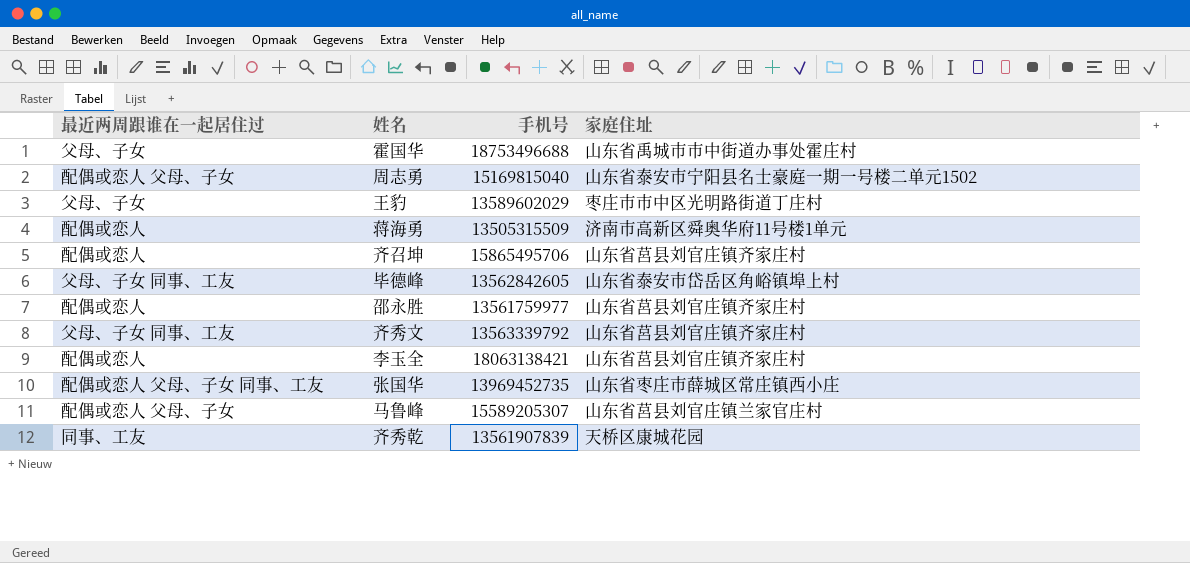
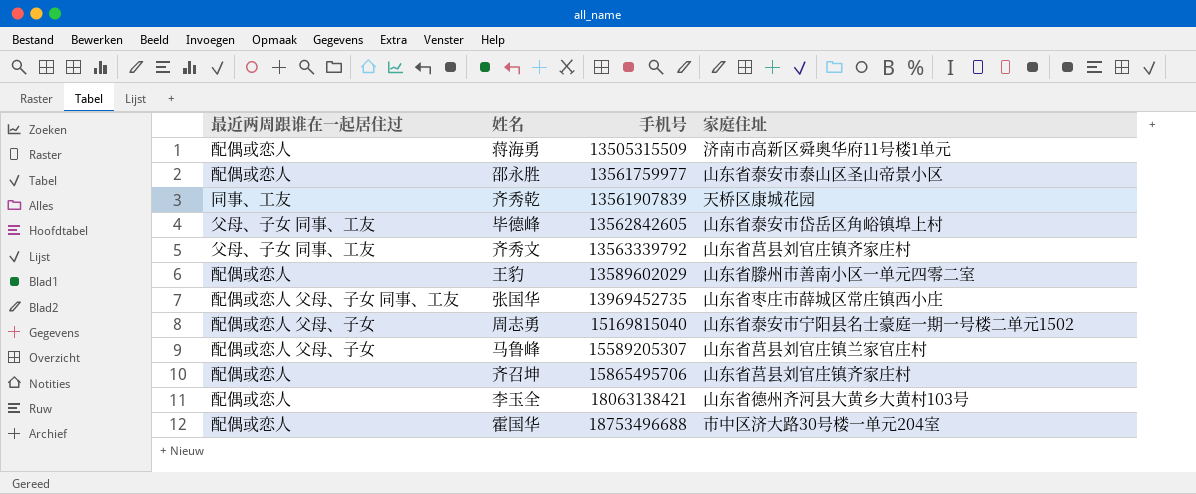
row order: none -> 手机号 ascending
邵永胜 | 家庭住址: 山东省莒县刘官庄镇齐家庄村 -> 山东省泰安市泰山区圣山帝景小区
王豹 | 最近两周跟谁在一起居住过: 父母、子女 -> 配偶或恋人
王豹 | 家庭住址: 枣庄市市中区光明路街道丁庄村 -> 山东省滕州市善南小区一单元四零二室
李玉全 | 家庭住址: 山东省莒县刘官庄镇齐家庄村 -> 山东省德州齐河县大黄乡大黄村103号
霍国华 | 最近两周跟谁在一起居住过: 父母、子女 -> 配偶或恋人
霍国华 | 家庭住址: 山东省禹城市市中街道办事处霍庄村 -> 市中区济大路30号楼一单元204室

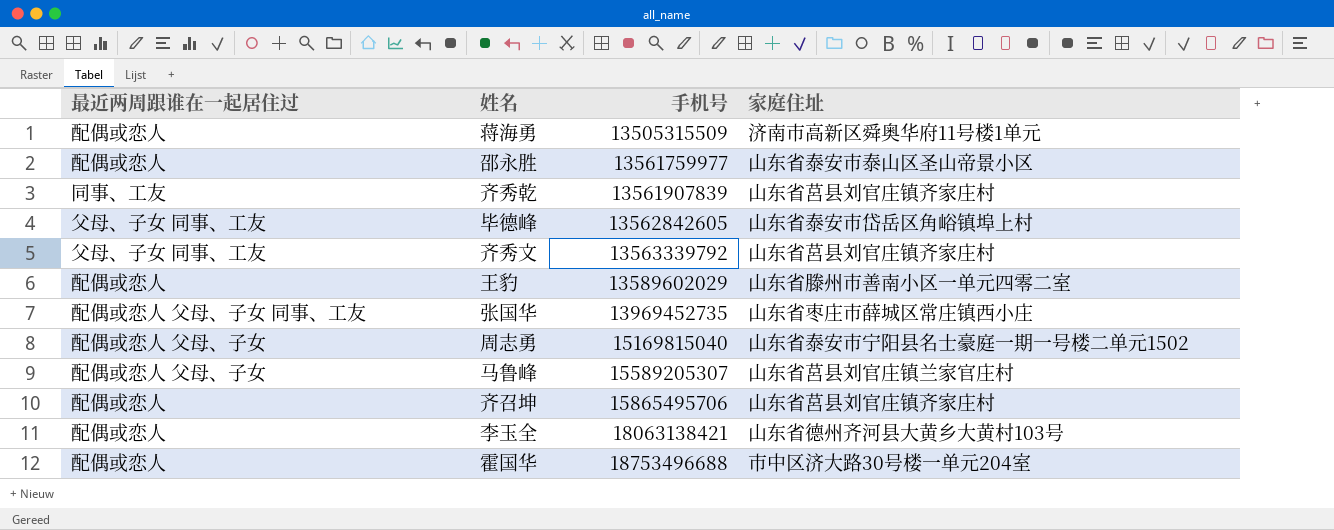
齐秀乾 | 家庭住址: 天桥区康城花园 -> 山东省莒县刘官庄镇齐家庄村

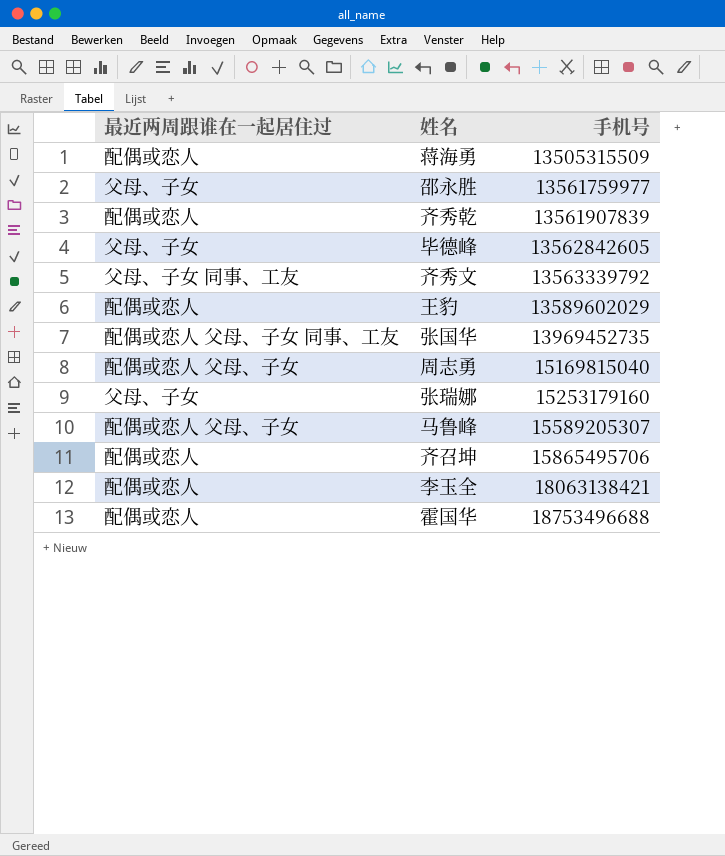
column 家庭住址 | position: 4 -> none
邵永胜 | 最近两周跟谁在一起居住过: 配偶或恋人 -> 父母、子女
齐秀乾 | 最近两周跟谁在一起居住过: 同事、工友 -> 配偶或恋人
毕德峰 | 最近两周跟谁在一起居住过: 父母、子女 同事、工友 -> 父母、子女
row 张瑞娜: none -> 父母、子女 | 15253179160

